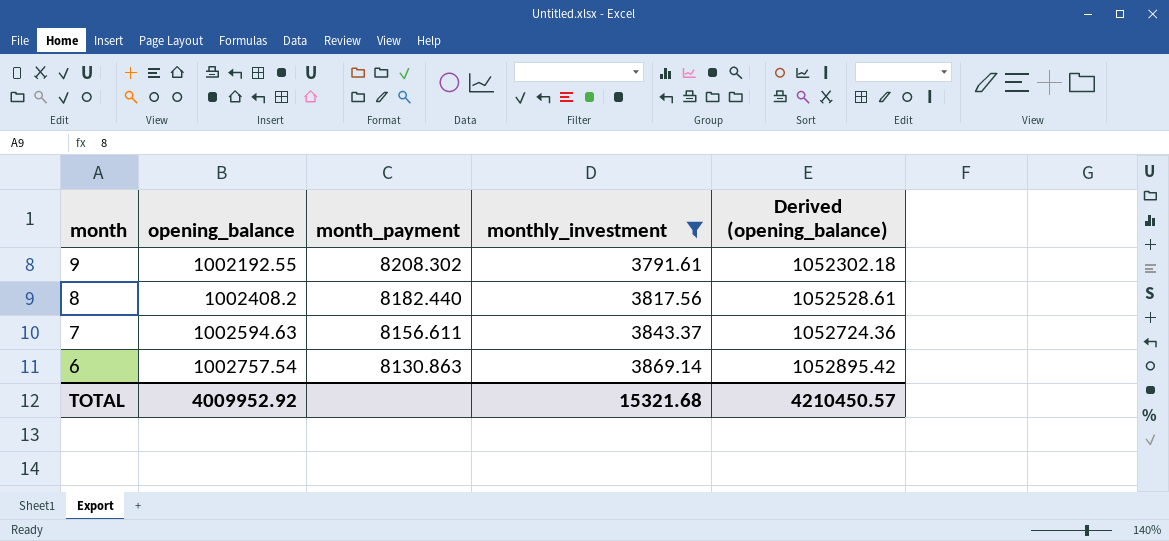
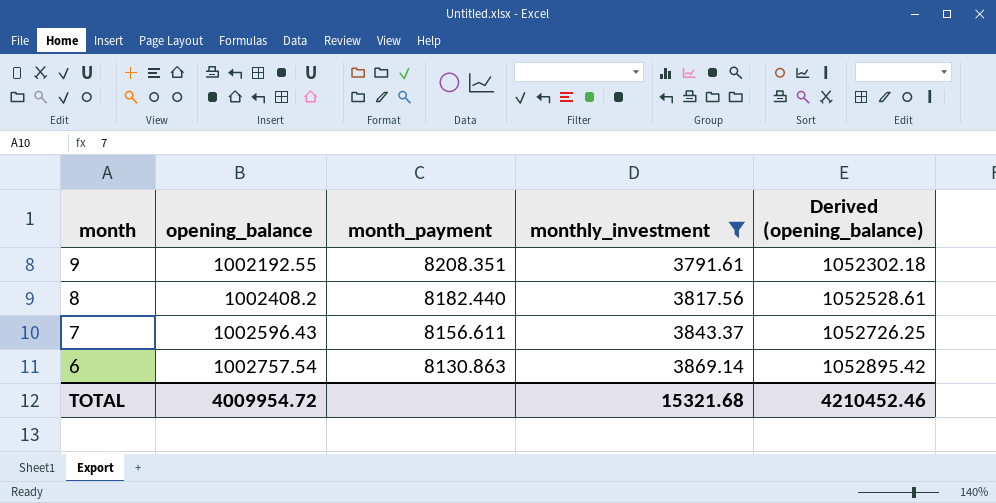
9 | month_payment: 8208.302 -> 8208.351
7 | opening_balance: 1002594.63 -> 1002596.43
7 | Derived (opening_balance): 1052724.36 -> 1052726.25
TOTAL | opening_balance: 4009952.92 -> 4009954.72
TOTAL | Derived (opening_balance): 4210450.57 -> 4210452.46

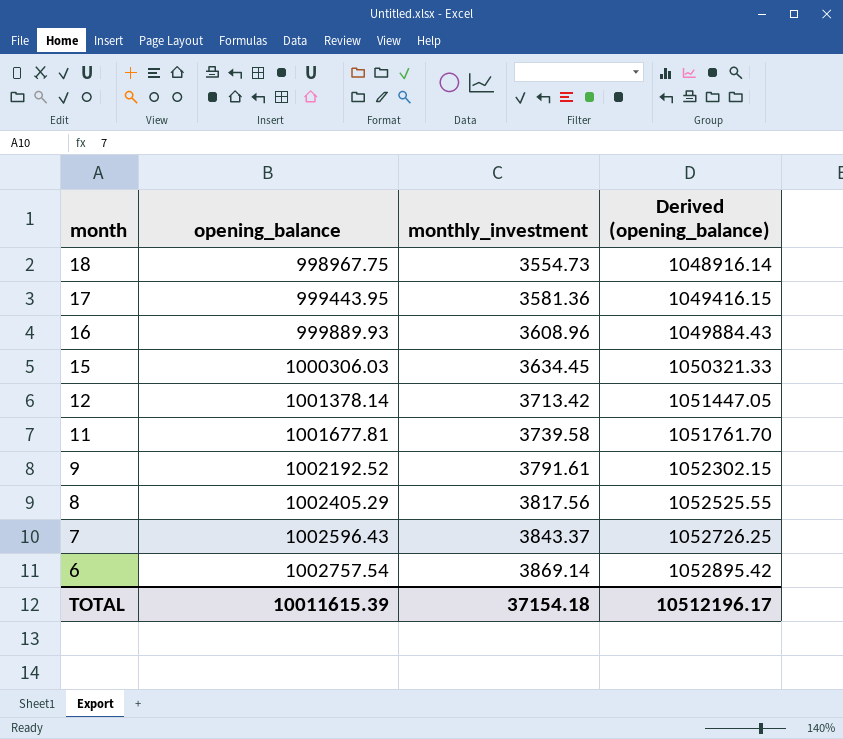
filter: monthly_investment >= 3791.61 -> none
column month_payment | position: 3 -> none
9 | opening_balance: 1002192.55 -> 1002192.52
9 | Derived (opening_balance): 1052302.18 -> 1052302.15
8 | opening_balance: 1002408.2 -> 1002405.29
8 | Derived (opening_balance): 1052528.61 -> 1052525.55
TOTAL | opening_balance: 4009954.72 -> 10011615.39
TOTAL | monthly_investment: 15321.68 -> 37154.18
TOTAL | Derived (opening_balance): 4210452.46 -> 10512196.17

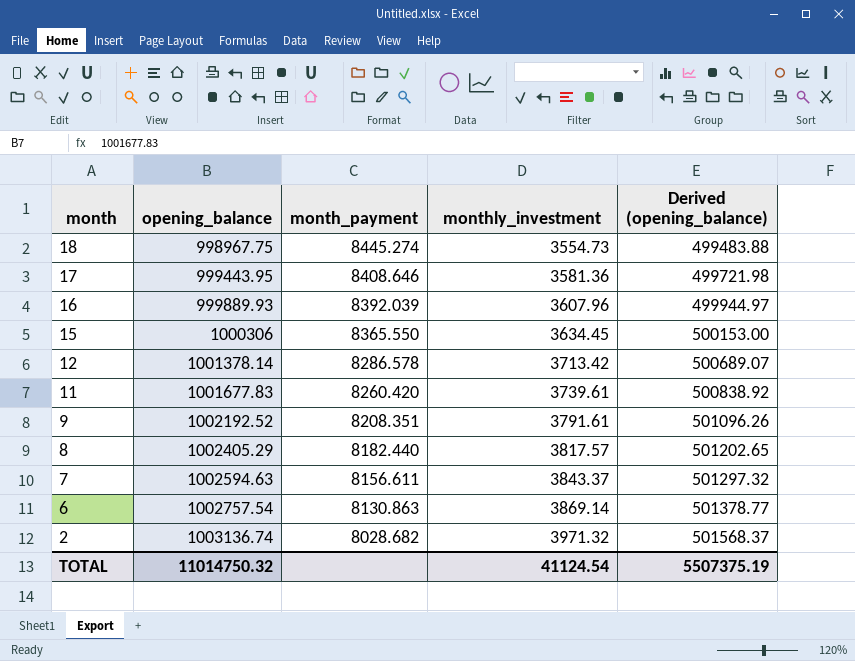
column month_payment | position: none -> 3
column Derived (opening_balance) | formula: [opening_balance] * 1.05 -> [opening_balance] * 0.5
16 | monthly_investment: 3608.96 -> 3607.96
15 | opening_balance: 1000306.03 -> 1000306
11 | opening_balance: 1001677.81 -> 1001677.83
11 | monthly_investment: 3739.58 -> 3739.61
8 | monthly_investment: 3817.56 -> 3817.57
7 | opening_balance: 1002596.43 -> 1002594.63
row 2: none -> 1003136.74 | 8028.682 | 3971.32 | 501568.37
TOTAL | opening_balance: 10011615.39 -> 11014750.32
TOTAL | monthly_investment: 37154.18 -> 41124.54
TOTAL | Derived (opening_balance): 10512196.17 -> 5507375.19

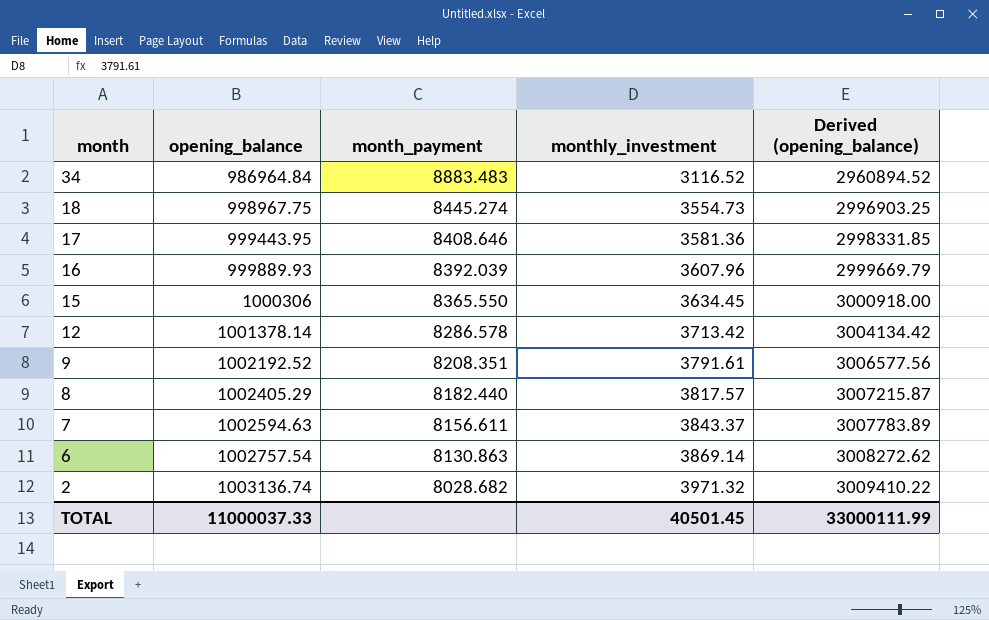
column Derived (opening_balance) | formula: [opening_balance] * 0.5 -> [opening_balance] * 3
row 11: 1001677.83 | 8260.420 | 3739.61 | 500838.92 -> none
row 34: none -> 986964.84 | 8883.483 | 3116.52 | 2960894.52
TOTAL | opening_balance: 11014750.32 -> 11000037.33
TOTAL | monthly_investment: 41124.54 -> 40501.45
TOTAL | Derived (opening_balance): 5507375.19 -> 33000111.99

